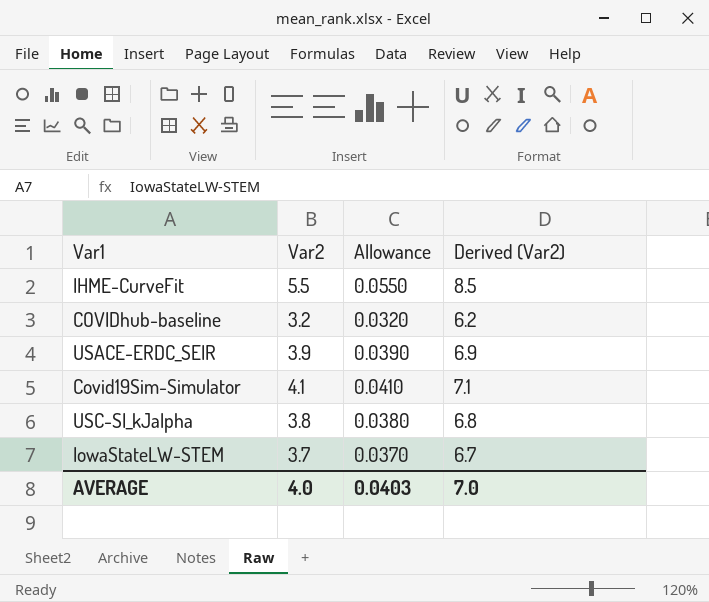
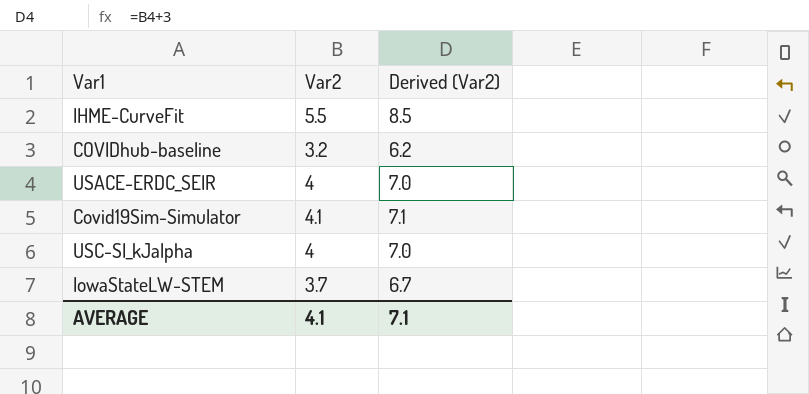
column Allowance | formula: [Var2] * 0.01 -> none
USACE-ERDC_SEIR | Var2: 3.9 -> 4
USACE-ERDC_SEIR | Derived (Var2): 6.9 -> 7.0
USC-SI_kJalpha | Var2: 3.8 -> 4
USC-SI_kJalpha | Derived (Var2): 6.8 -> 7.0
AVERAGE | Var2: 4.0 -> 4.1
AVERAGE | Derived (Var2): 7.0 -> 7.1

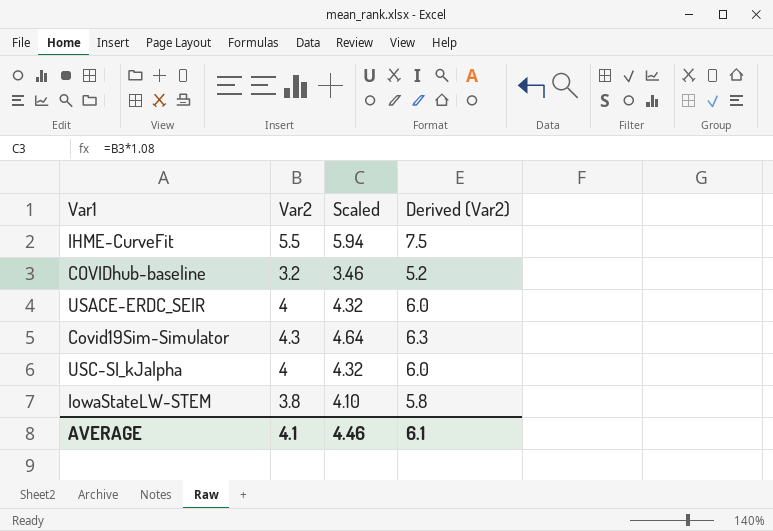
column Scaled | formula: none -> [Var2] * 1.08
column Derived (Var2) | formula: [Var2] + 3 -> [Var2] + 2
Covid19Sim-Simulator | Var2: 4.1 -> 4.3
IowaStateLW-STEM | Var2: 3.7 -> 3.8
AVERAGE | Derived (Var2): 7.1 -> 6.1

